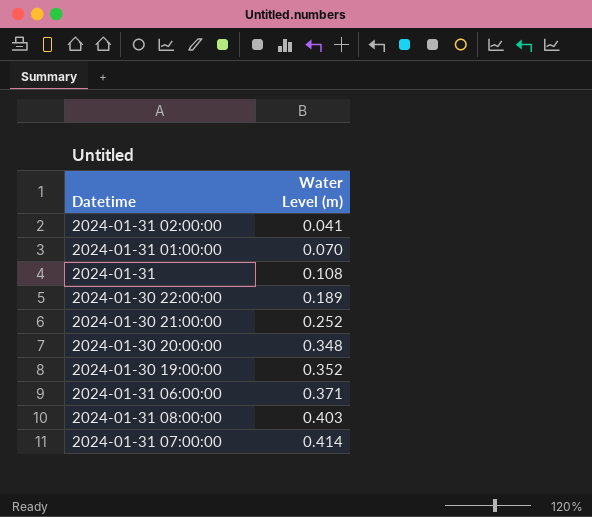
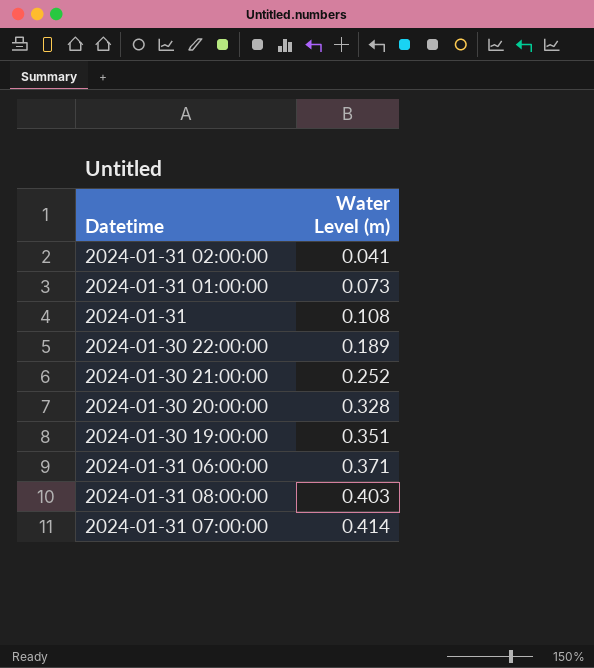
2024-01-31 01:00:00 | Water Level (m): 0.070 -> 0.073
2024-01-30 20:00:00 | Water Level (m): 0.348 -> 0.328
2024-01-30 19:00:00 | Water Level (m): 0.352 -> 0.351

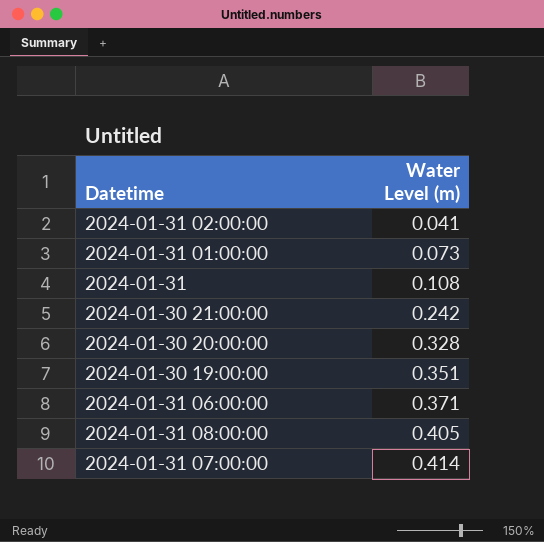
row 2024-01-30 22:00:00: 0.189 -> none
2024-01-30 21:00:00 | Water Level (m): 0.252 -> 0.242
2024-01-31 08:00:00 | Water Level (m): 0.403 -> 0.405

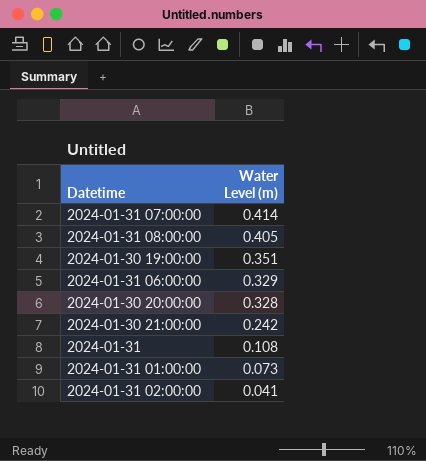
row order: Water Level (m) ascending -> Water Level (m) descending
2024-01-31 06:00:00 | Water Level (m): 0.371 -> 0.329

